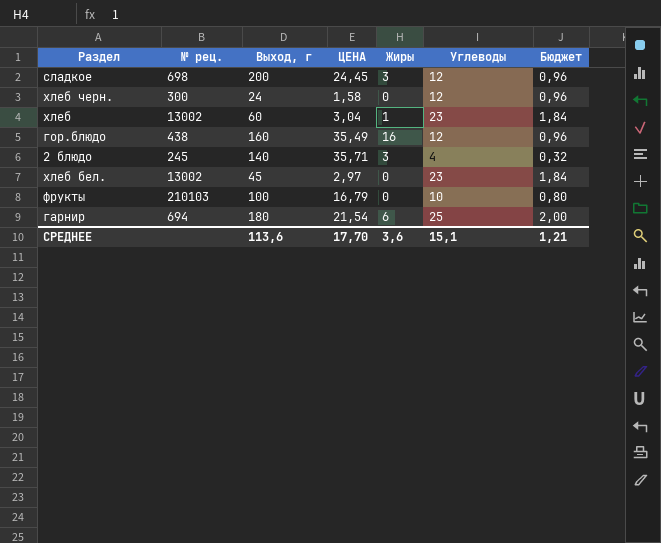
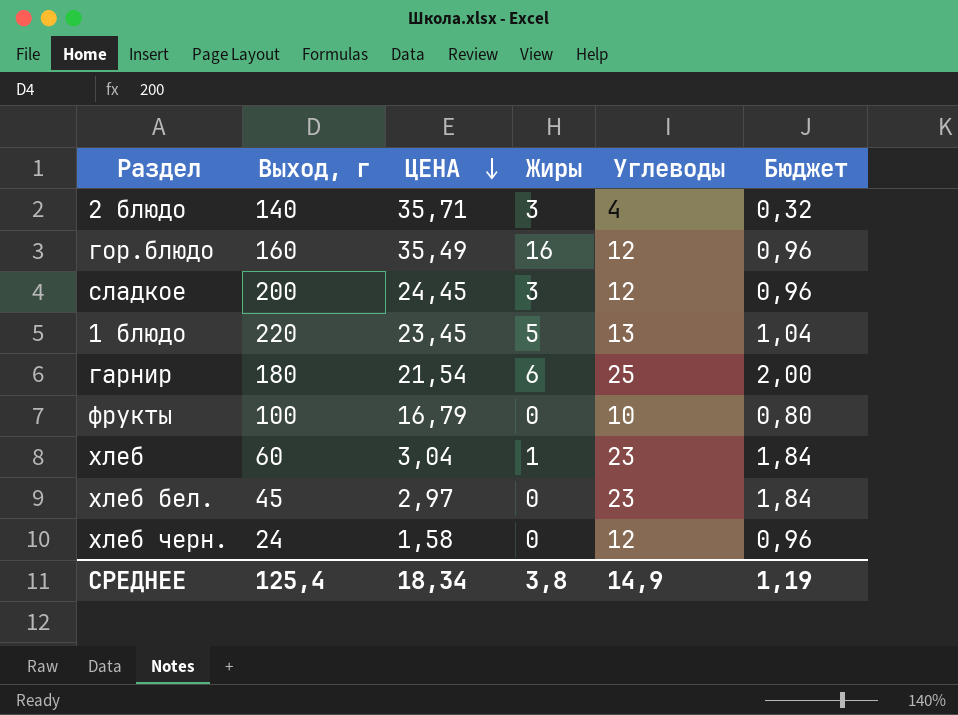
row order: none -> ЦЕНА descending
column № рец. | position: 2 -> none
row 1 блюдо: none -> 220 | 23,45 | 5 | 13 | 1,04
СРЕДНЕЕ | Выход, г: 113,6 -> 125,4
СРЕДНЕЕ | ЦЕНА: 17,70 -> 18,34
СРЕДНЕЕ | Жиры: 3,6 -> 3,8
СРЕДНЕЕ | Углеводы: 15,1 -> 14,9
СРЕДНЕЕ | Бюджет: 1,21 -> 1,19

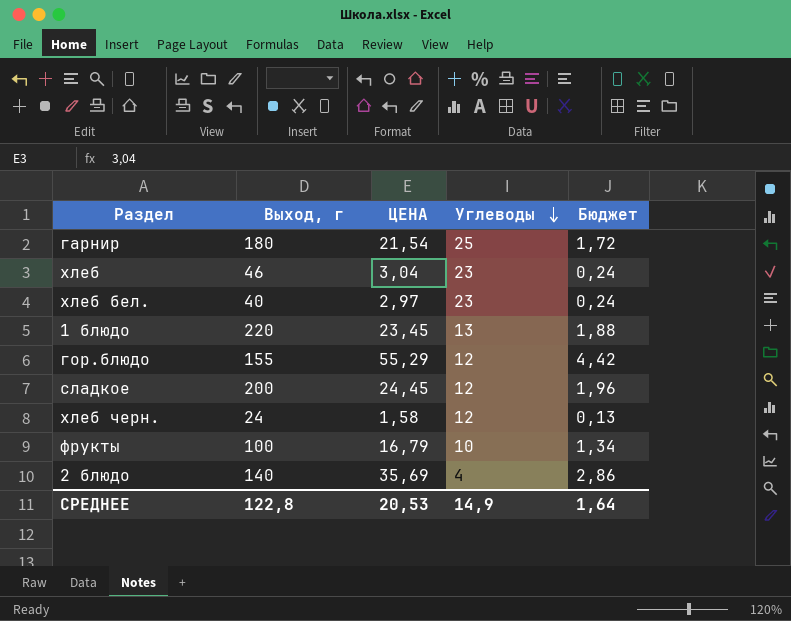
row order: ЦЕНА descending -> Углеводы descending
column Жиры | position: 4 -> none
column Бюджет | formula: [Углеводы] * 0,08 -> [ЦЕНА] * 0,08
хлеб | Выход, г: 60 -> 46
хлеб бел. | Выход, г: 45 -> 40
гор.блюдо | Выход, г: 160 -> 155
гор.блюдо | ЦЕНА: 35,49 -> 55,29
2 блюдо | ЦЕНА: 35,71 -> 35,69
СРЕДНЕЕ | Выход, г: 125,4 -> 122,8
СРЕДНЕЕ | ЦЕНА: 18,34 -> 20,53
СРЕДНЕЕ | Бюджет: 1,19 -> 1,64

